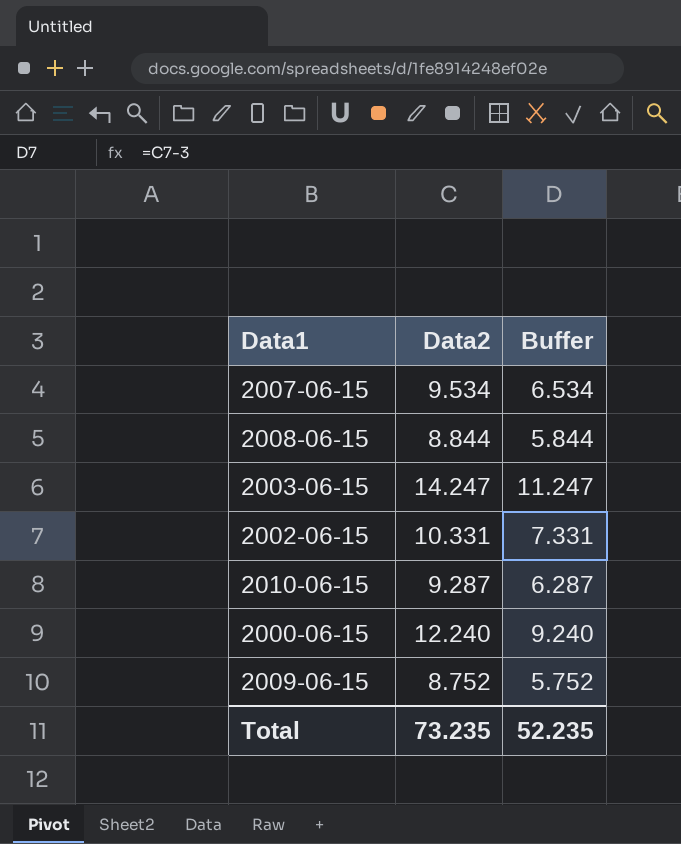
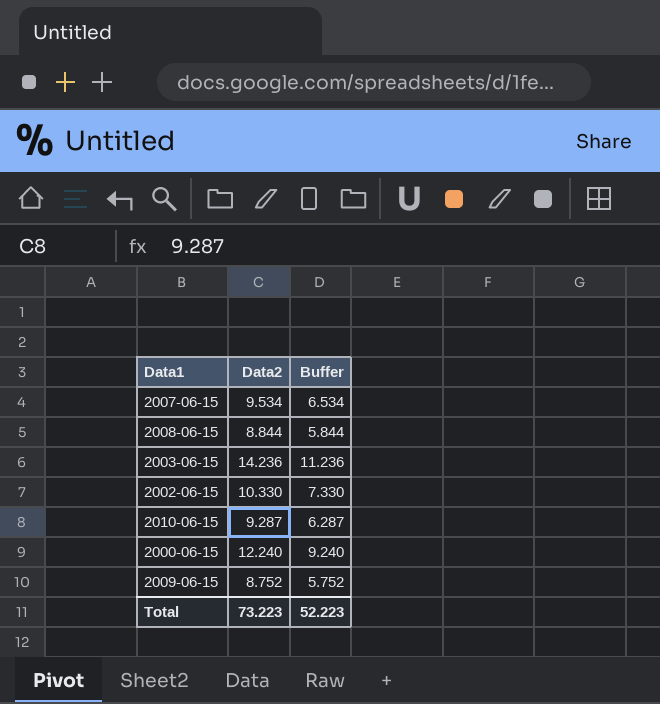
2003-06-15 | Data2: 14.247 -> 14.236
2003-06-15 | Buffer: 11.247 -> 11.236
2002-06-15 | Data2: 10.331 -> 10.330
2002-06-15 | Buffer: 7.331 -> 7.330
Total | Data2: 73.235 -> 73.223
Total | Buffer: 52.235 -> 52.223

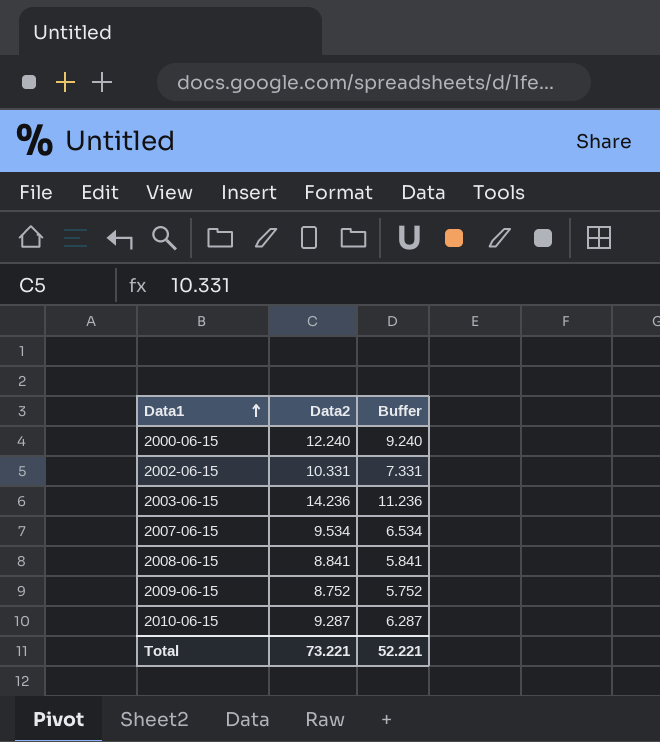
row order: none -> Data1 ascending
2002-06-15 | Data2: 10.330 -> 10.331
2002-06-15 | Buffer: 7.330 -> 7.331
2008-06-15 | Data2: 8.844 -> 8.841
2008-06-15 | Buffer: 5.844 -> 5.841
Total | Data2: 73.223 -> 73.221
Total | Buffer: 52.223 -> 52.221

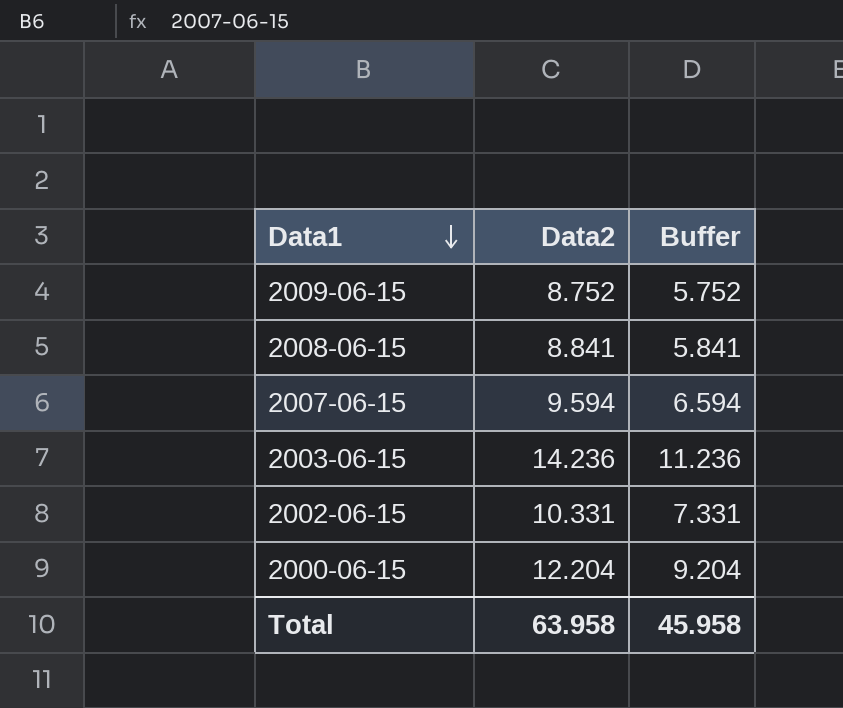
row order: Data1 ascending -> Data1 descending
row 2010-06-15: 9.287 | 6.287 -> none
2007-06-15 | Data2: 9.534 -> 9.594
2007-06-15 | Buffer: 6.534 -> 6.594
2000-06-15 | Data2: 12.240 -> 12.204
2000-06-15 | Buffer: 9.240 -> 9.204
Total | Data2: 73.221 -> 63.958
Total | Buffer: 52.221 -> 45.958

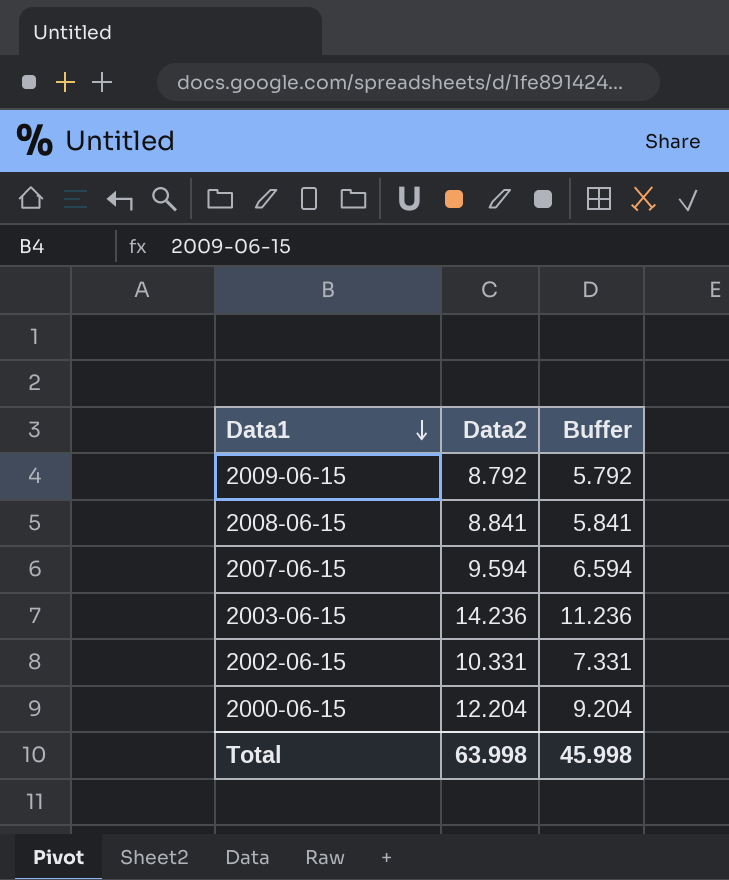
2009-06-15 | Data2: 8.752 -> 8.792
2009-06-15 | Buffer: 5.752 -> 5.792
Total | Data2: 63.958 -> 63.998
Total | Buffer: 45.958 -> 45.998

